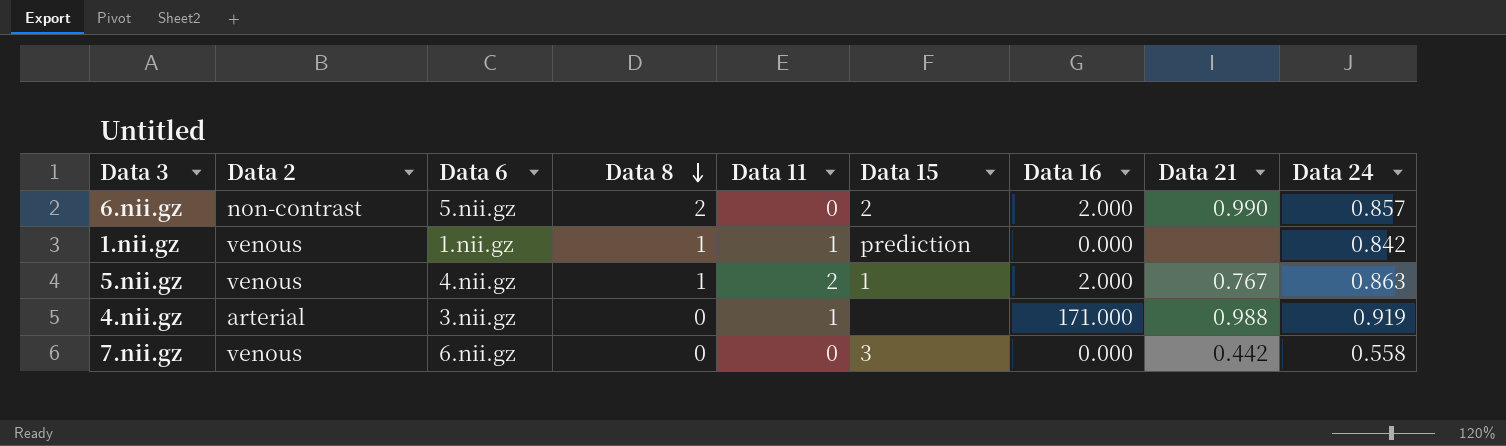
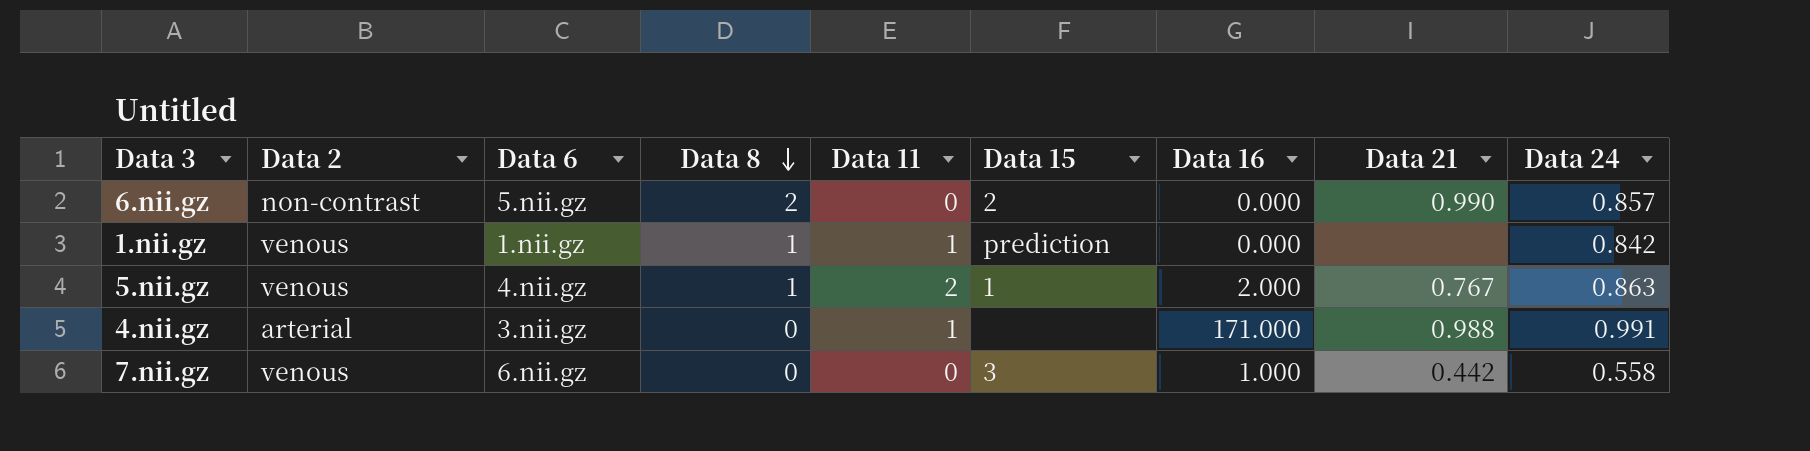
6.nii.gz | Data 16: 2.000 -> 0.000
4.nii.gz | Data 24: 0.919 -> 0.991
7.nii.gz | Data 16: 0.000 -> 1.000

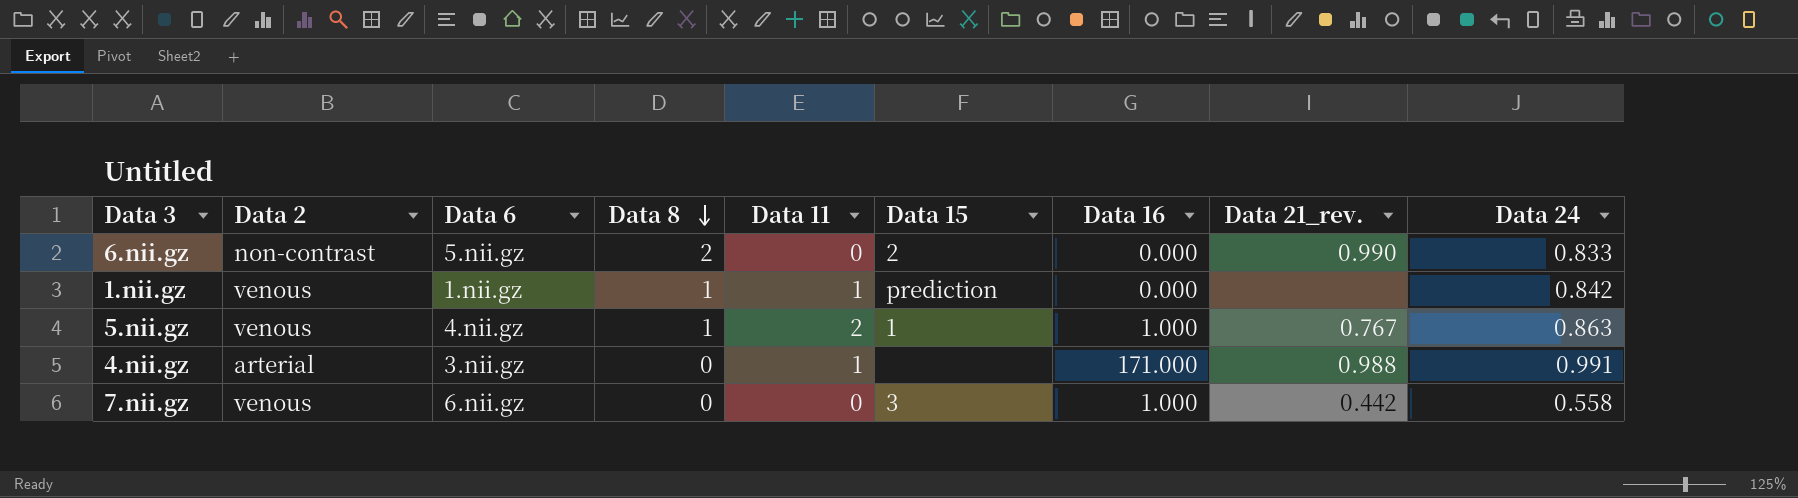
column name: Data 21 -> Data 21_rev.
6.nii.gz | Data 24: 0.857 -> 0.833
5.nii.gz | Data 16: 2.000 -> 1.000

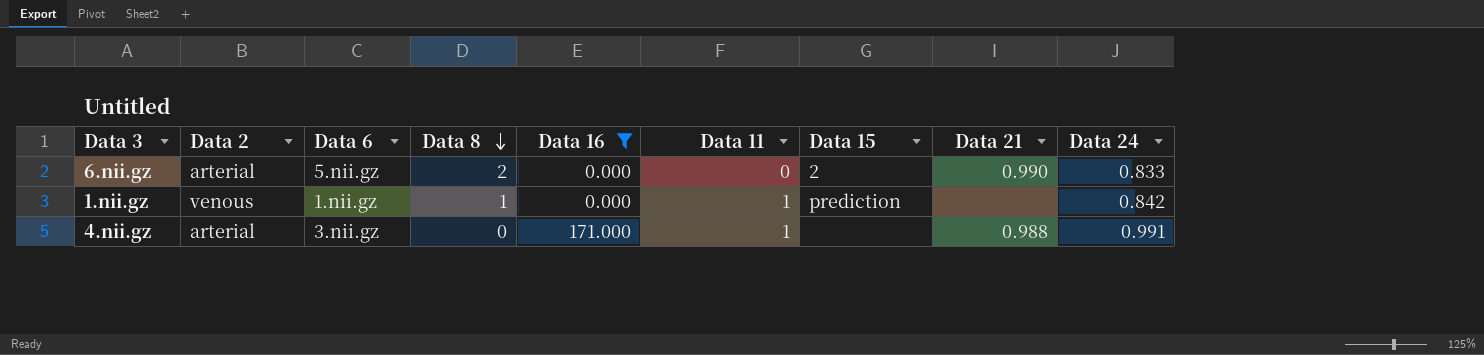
filter: none -> Data 16 != 1.000
column Data 16 | position: 7 -> 5
column name: Data 21_rev. -> Data 21
6.nii.gz | Data 2: non-contrast -> arterial

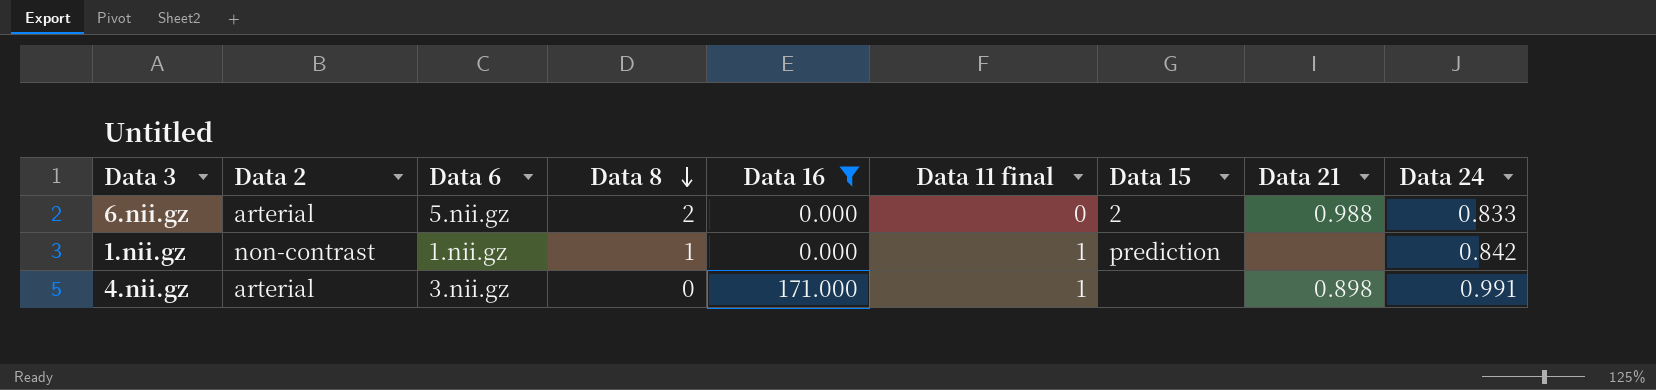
column name: Data 11 -> Data 11 final
6.nii.gz | Data 21: 0.990 -> 0.988
1.nii.gz | Data 2: venous -> non-contrast
4.nii.gz | Data 21: 0.988 -> 0.898

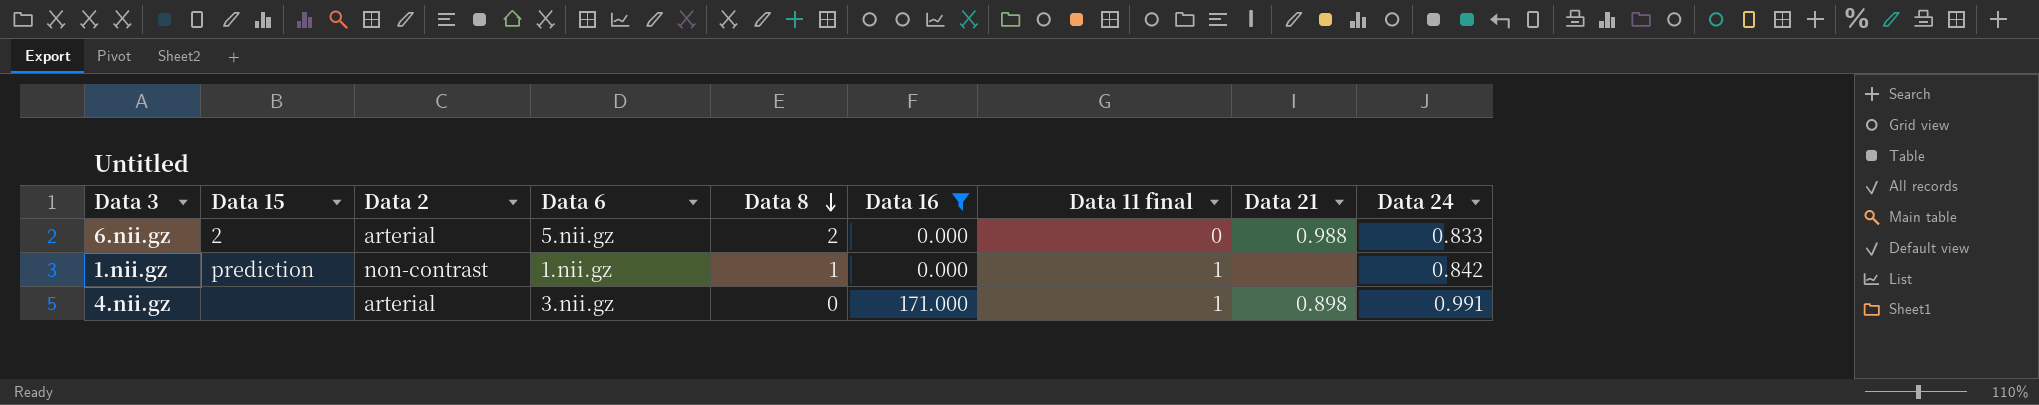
column Data 15 | position: 7 -> 2

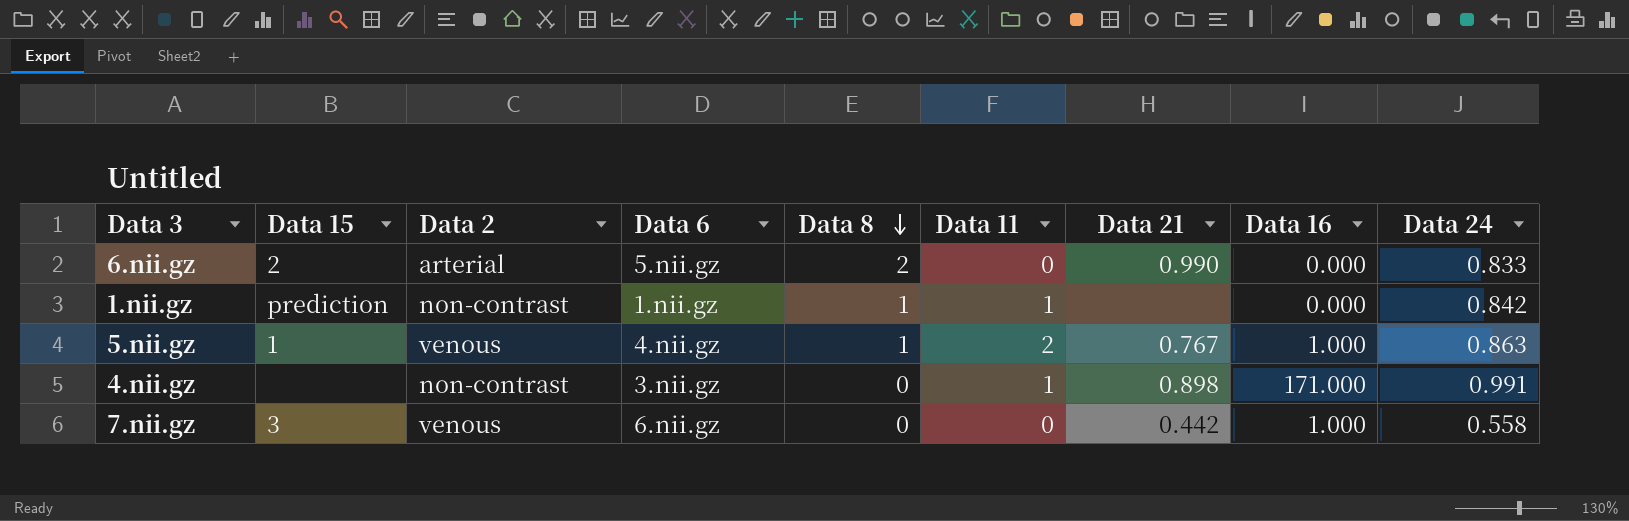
filter: Data 16 != 1.000 -> none
column name: Data 11 final -> Data 11
column Data 16 | position: 6 -> 8
6.nii.gz | Data 21: 0.988 -> 0.990
4.nii.gz | Data 2: arterial -> non-contrast

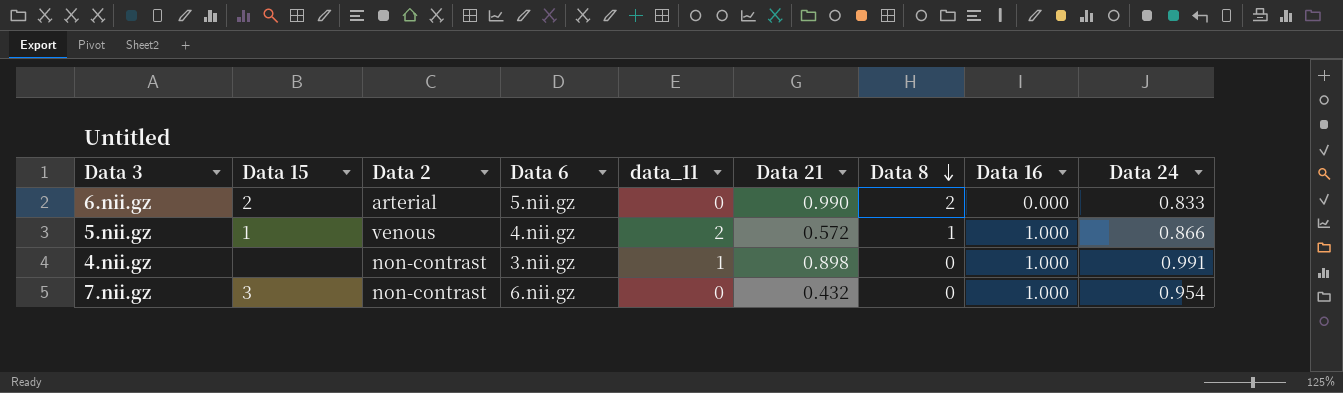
column name: Data 11 -> data_11
column Data 8 | position: 5 -> 7
row 1.nii.gz: prediction | non-contrast | 1.nii.gz | 1 | 1 | none | 0.000 | 0.842 -> none
5.nii.gz | Data 21: 0.767 -> 0.572
5.nii.gz | Data 24: 0.863 -> 0.866
4.nii.gz | Data 16: 171.000 -> 1.000
7.nii.gz | Data 2: venous -> non-contrast
7.nii.gz | Data 21: 0.442 -> 0.432
7.nii.gz | Data 24: 0.558 -> 0.954

